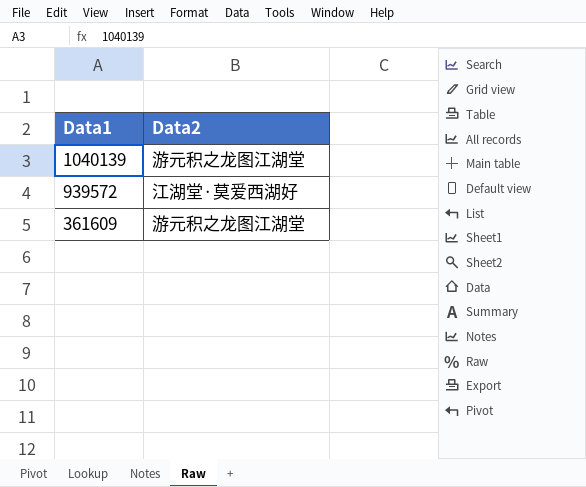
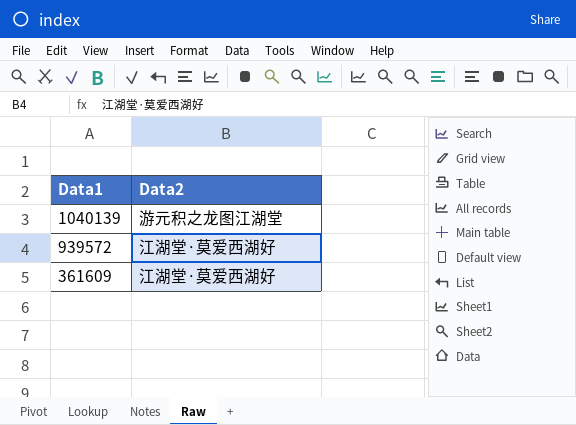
361609 | Data2: 游元积之龙图江湖堂 -> 江湖堂·莫爱西湖好

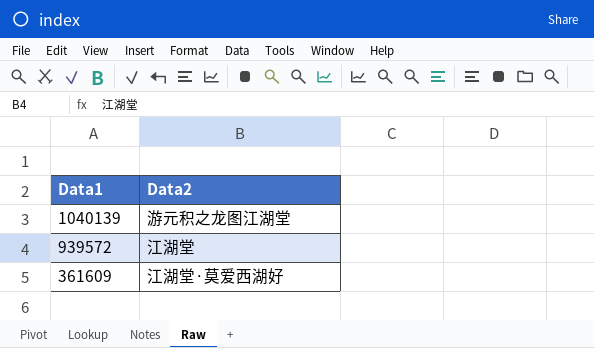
939572 | Data2: 江湖堂·莫爱西湖好 -> 江湖堂

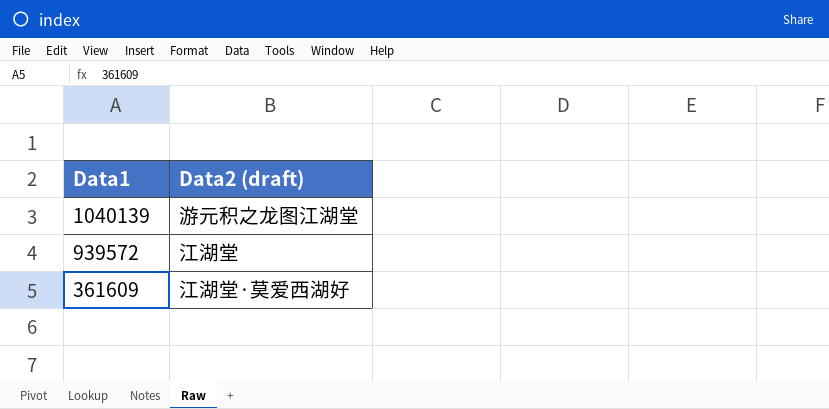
column name: Data2 -> Data2 (draft)

